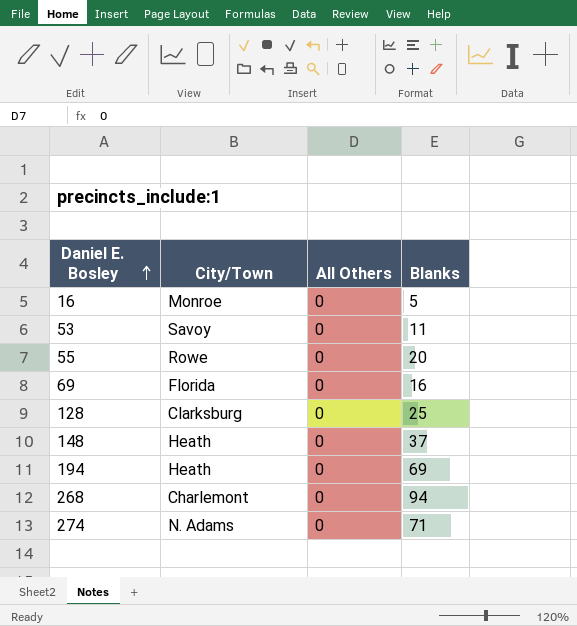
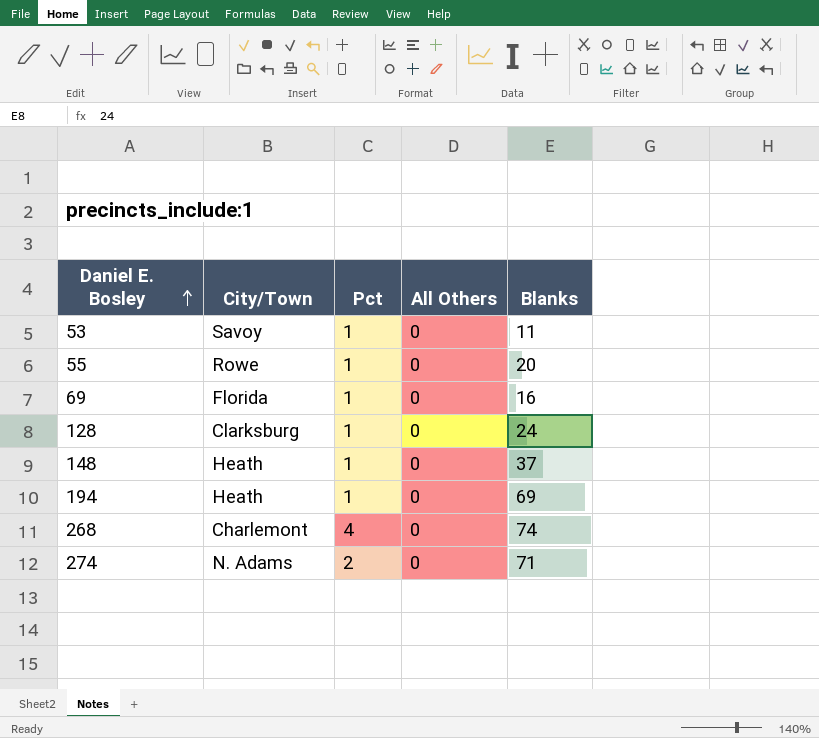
column Pct | position: none -> 3
row 16: Monroe | 0 | 5 -> none
128 | Blanks: 25 -> 24
268 | Blanks: 94 -> 74

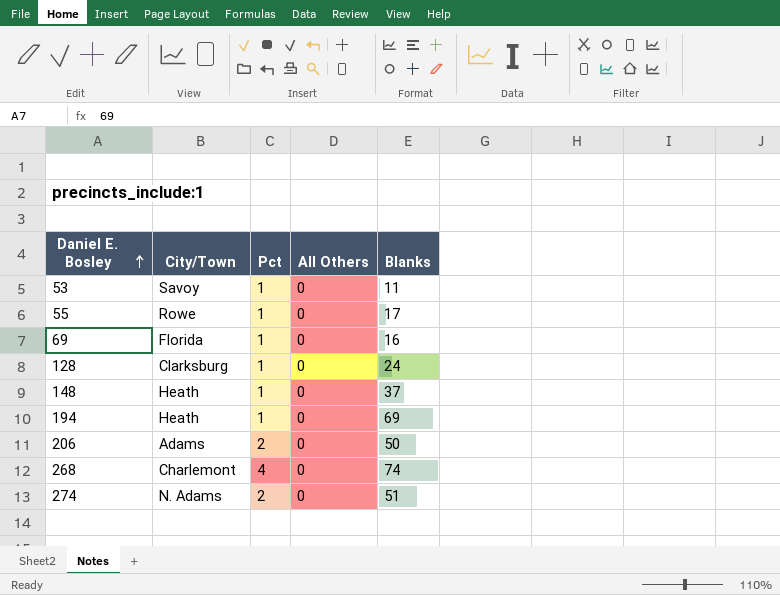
55 | Blanks: 20 -> 17
row 206: none -> Adams | 2 | 0 | 50
274 | Blanks: 71 -> 51

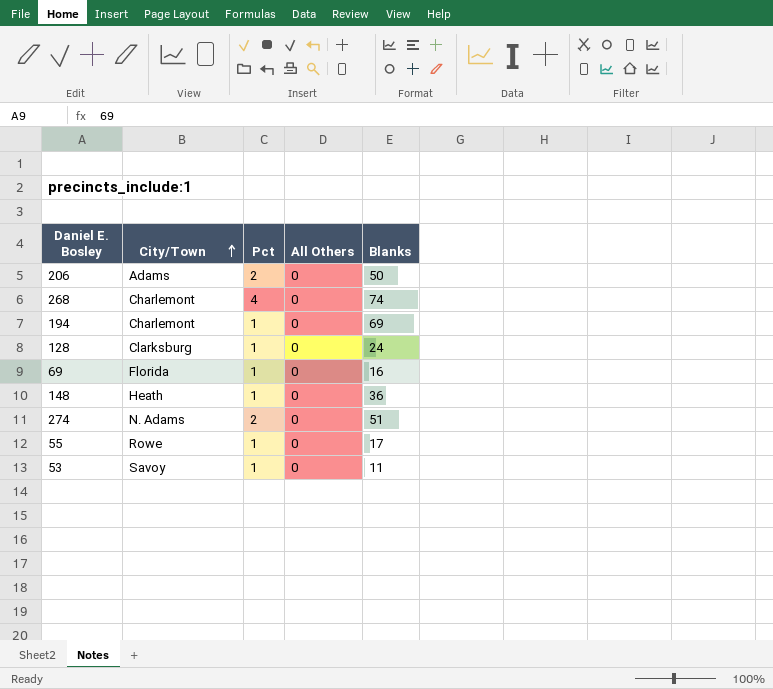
row order: Daniel E. Bosley ascending -> City/Town ascending
194 | City/Town: Heath -> Charlemont
148 | Blanks: 37 -> 36

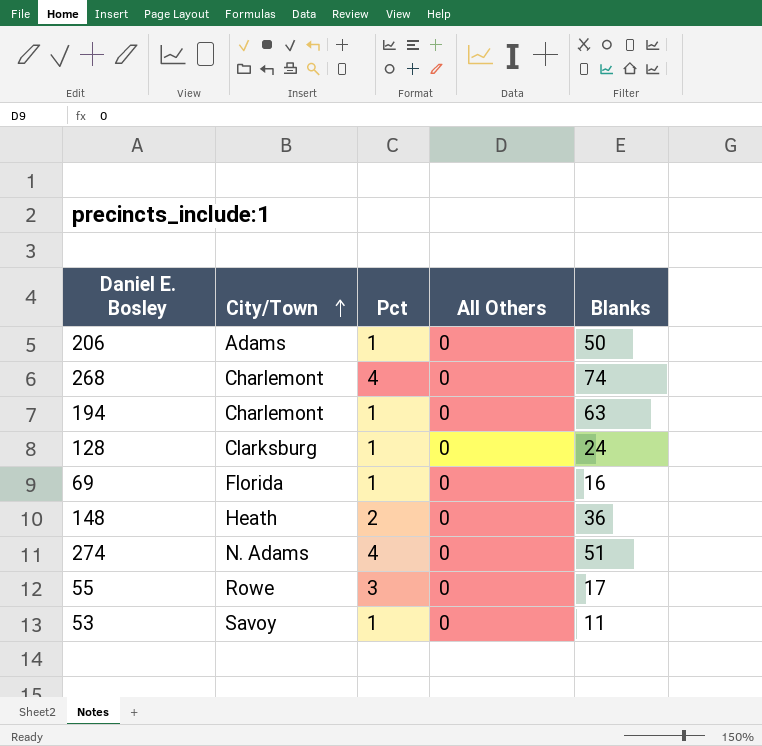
206 | Pct: 2 -> 1
194 | Blanks: 69 -> 63
148 | Pct: 1 -> 2
274 | Pct: 2 -> 4
55 | Pct: 1 -> 3

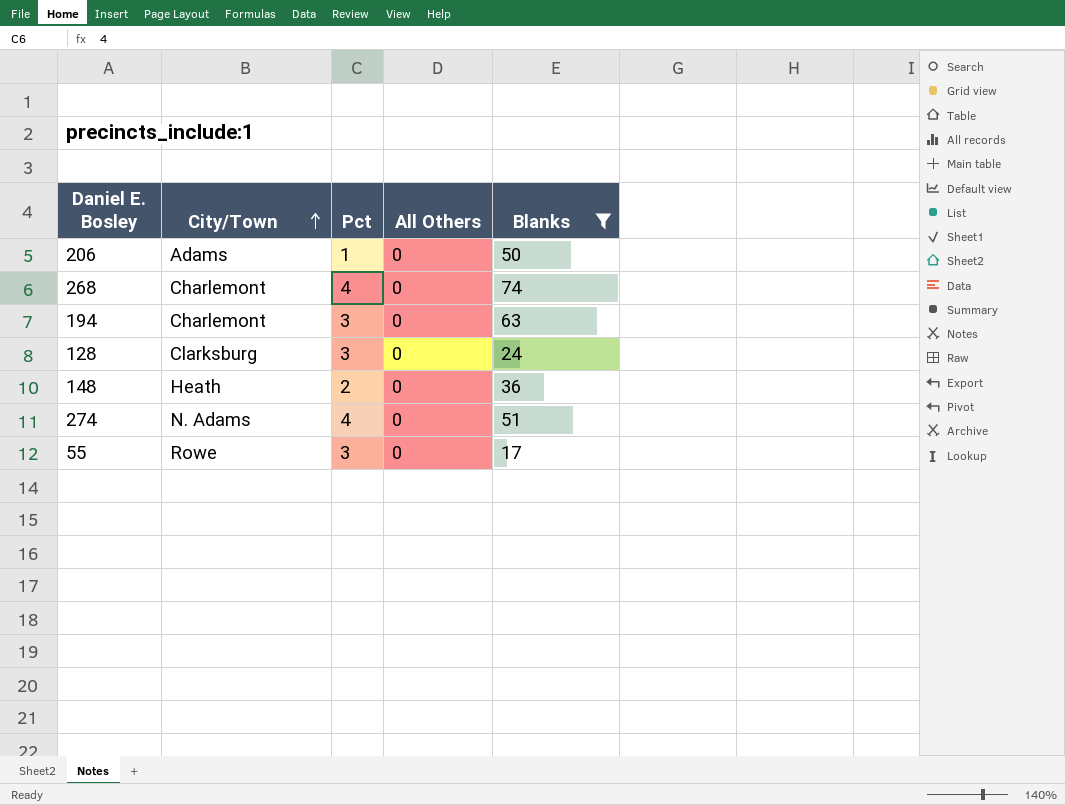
filter: none -> Blanks >= 17
194 | Pct: 1 -> 3
128 | Pct: 1 -> 3

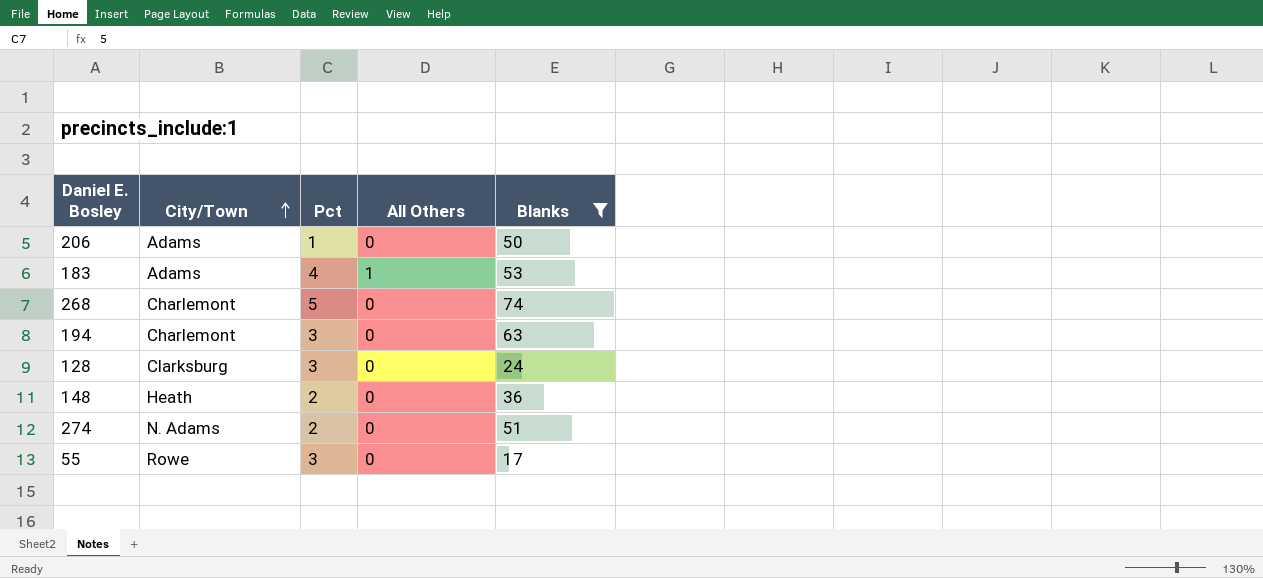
row 183: none -> Adams | 4 | 1 | 53
268 | Pct: 4 -> 5
274 | Pct: 4 -> 2

